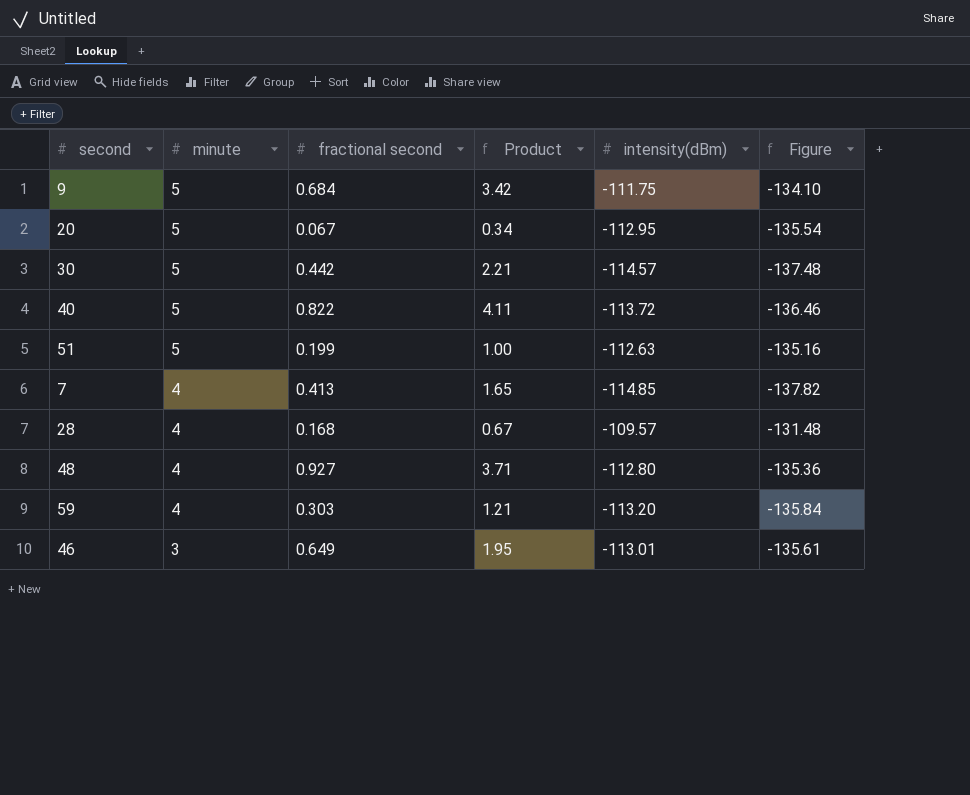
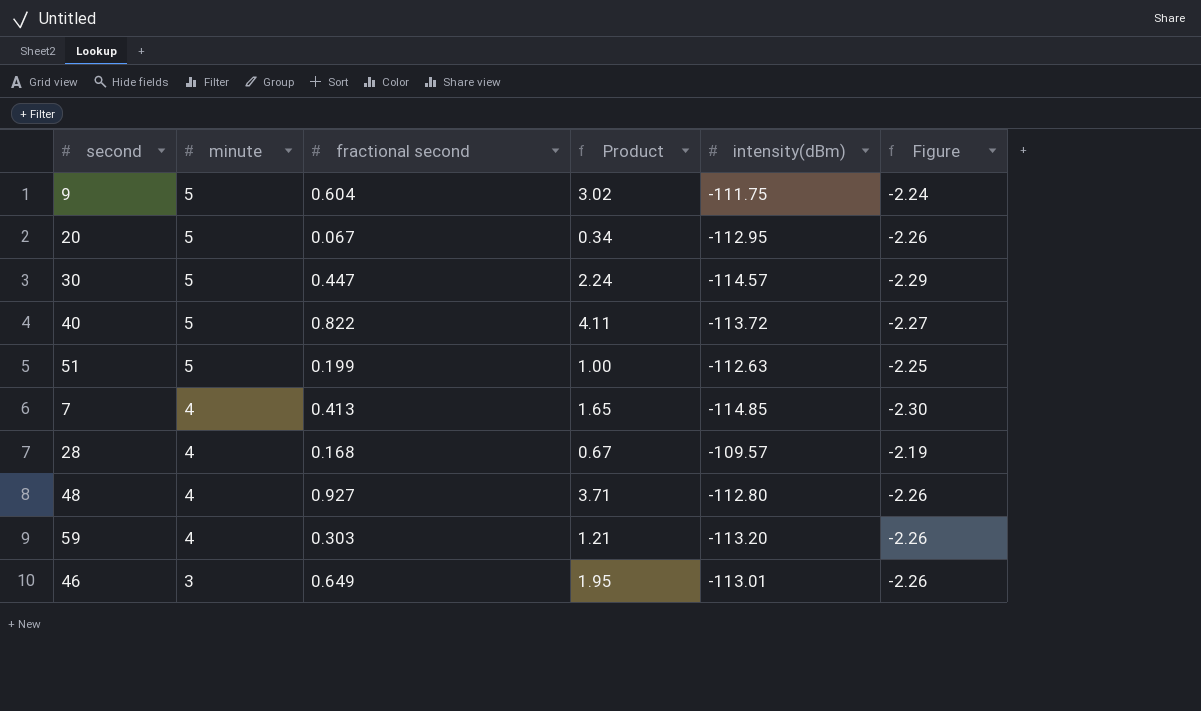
column Figure | formula: [intensity(dBm)] * 1.2 -> [intensity(dBm)] * 0.02
9 | fractional second: 0.684 -> 0.604
9 | Product: 3.42 -> 3.02
30 | fractional second: 0.442 -> 0.447
30 | Product: 2.21 -> 2.24

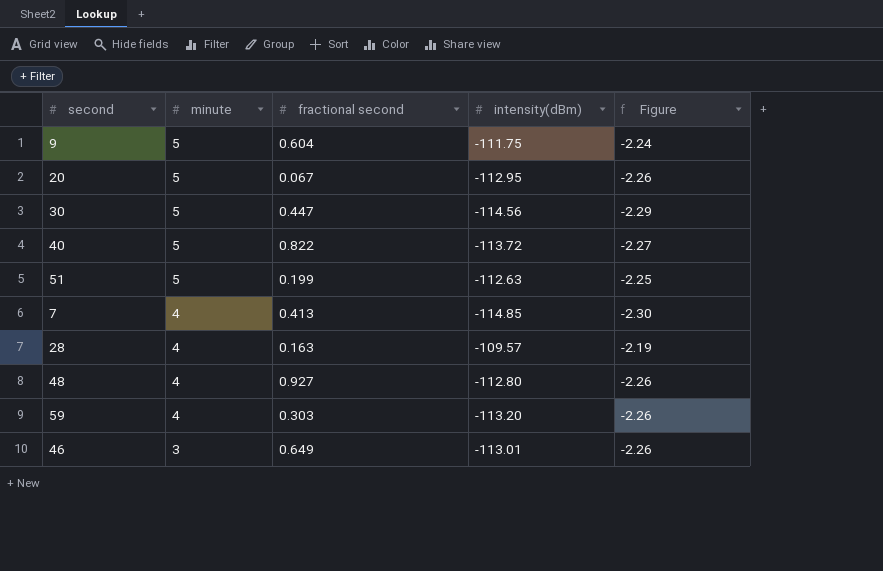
column Product | formula: [minute] * [fractional second] -> none
30 | intensity(dBm): -114.57 -> -114.56
28 | fractional second: 0.168 -> 0.163

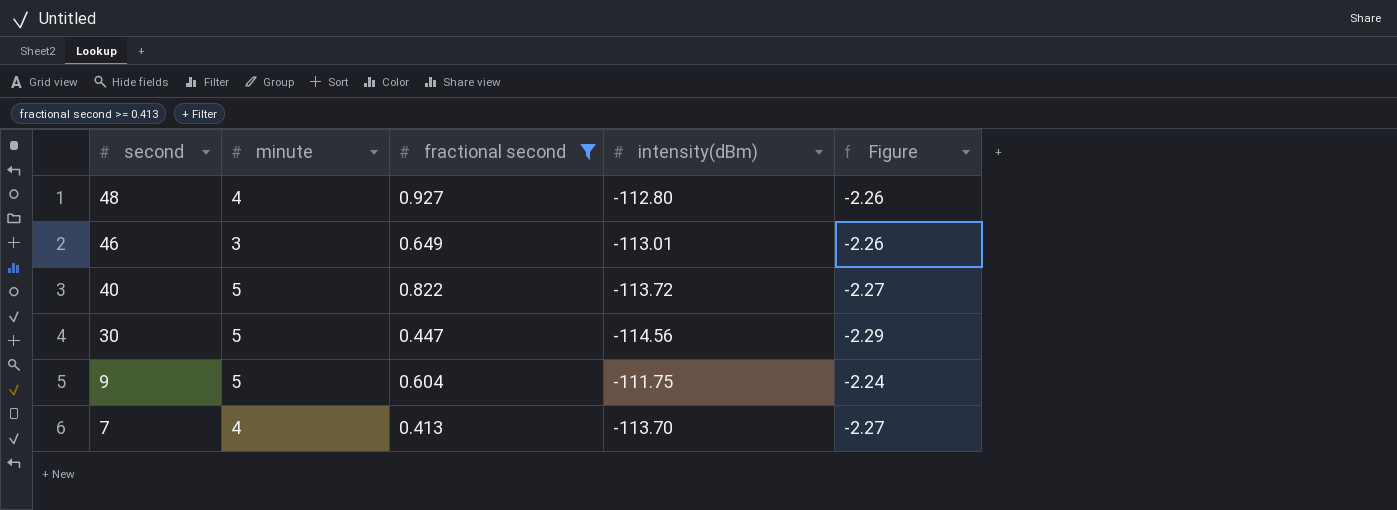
filter: none -> fractional second >= 0.413
row order: minute descending -> second descending
7 | intensity(dBm): -114.85 -> -113.70
7 | Figure: -2.30 -> -2.27

